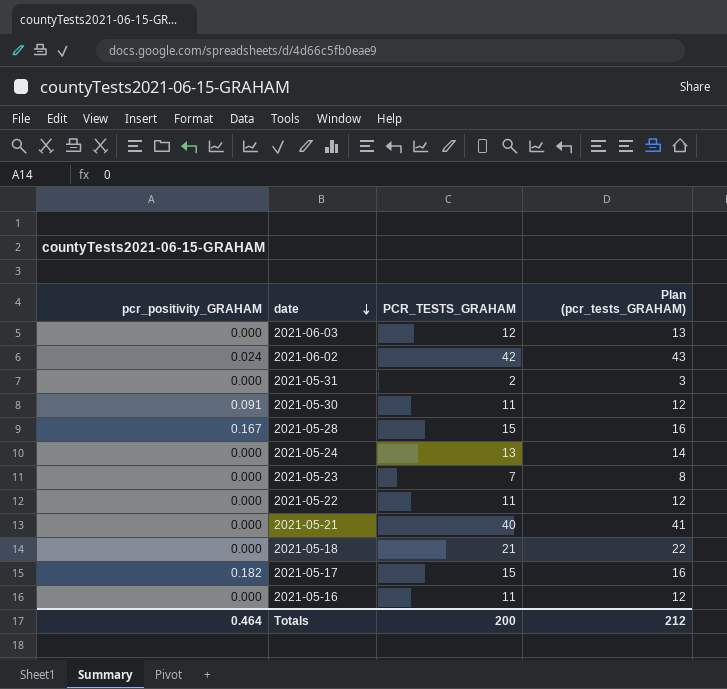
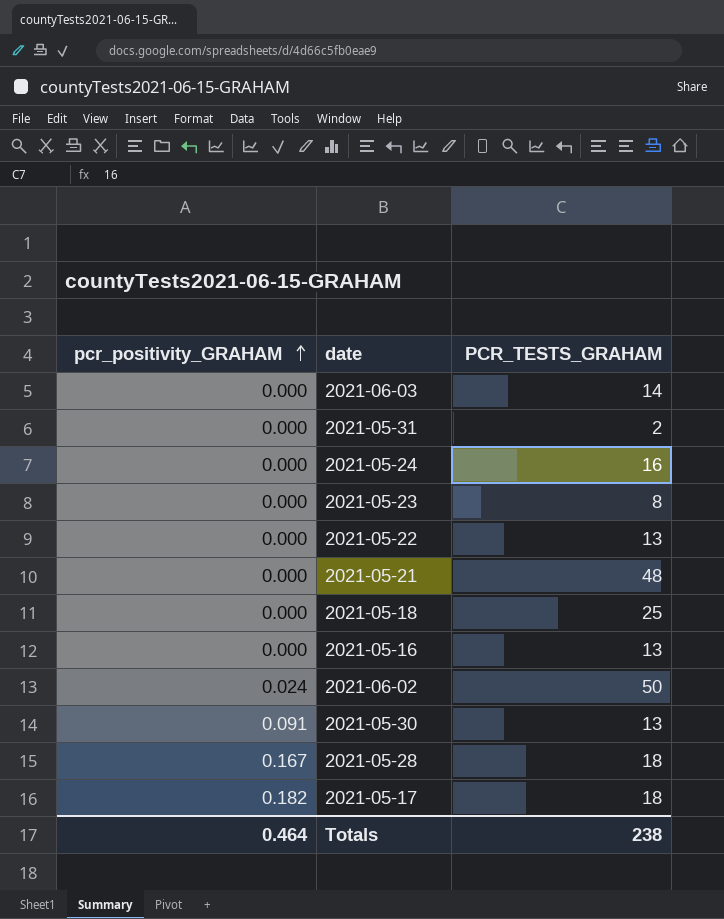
row order: date descending -> pcr_positivity_GRAHAM ascending
column Plan (pcr_tests_GRAHAM) | formula: [PCR_TESTS_GRAHAM] + 1 -> none
2021-06-03 | PCR_TESTS_GRAHAM: 12 -> 14
2021-05-24 | PCR_TESTS_GRAHAM: 13 -> 16
2021-05-23 | PCR_TESTS_GRAHAM: 7 -> 8
2021-05-22 | PCR_TESTS_GRAHAM: 11 -> 13
2021-05-21 | PCR_TESTS_GRAHAM: 40 -> 48
2021-05-18 | PCR_TESTS_GRAHAM: 21 -> 25
2021-05-16 | PCR_TESTS_GRAHAM: 11 -> 13
2021-06-02 | PCR_TESTS_GRAHAM: 42 -> 50
2021-05-30 | PCR_TESTS_GRAHAM: 11 -> 13
2021-05-28 | PCR_TESTS_GRAHAM: 15 -> 18
2021-05-17 | PCR_TESTS_GRAHAM: 15 -> 18
Totals | PCR_TESTS_GRAHAM: 200 -> 238

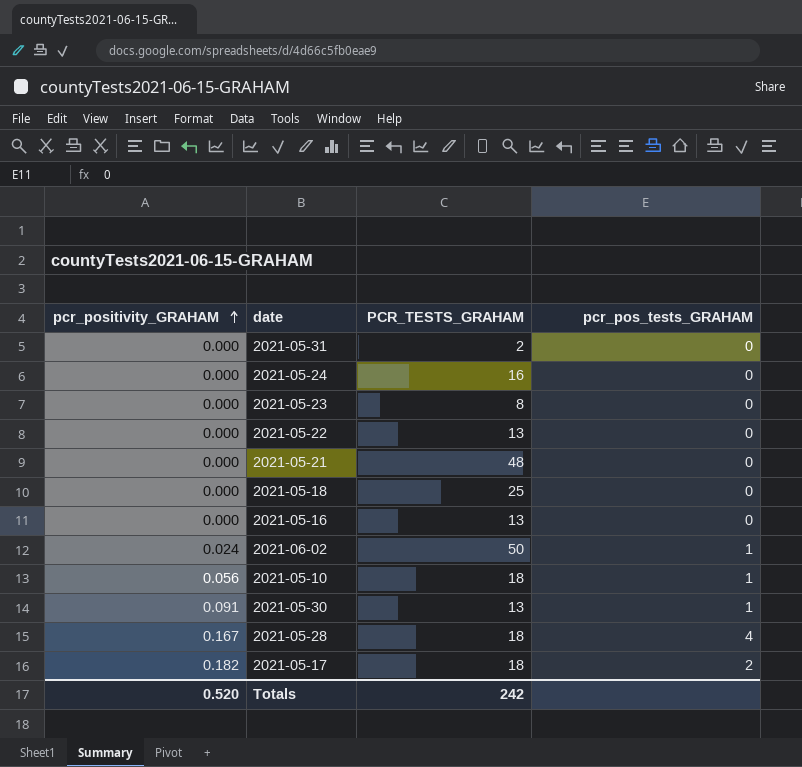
column pcr_pos_tests_GRAHAM | position: none -> 4
row 2021-06-03: 0.000 | 14 -> none
row 2021-05-10: none -> 0.056 | 18 | 1
Totals | pcr_positivity_GRAHAM: 0.464 -> 0.520
Totals | PCR_TESTS_GRAHAM: 238 -> 242

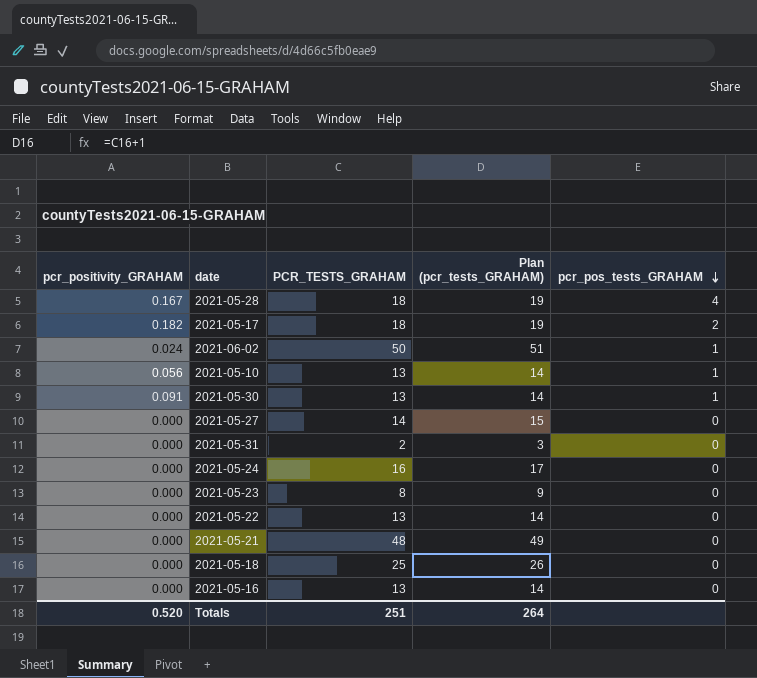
row order: pcr_positivity_GRAHAM ascending -> pcr_pos_tests_GRAHAM descending
column Plan (pcr_tests_GRAHAM) | formula: none -> [PCR_TESTS_GRAHAM] + 1
2021-05-10 | PCR_TESTS_GRAHAM: 18 -> 13
row 2021-05-27: none -> 0.000 | 14 | 15 | 0
Totals | PCR_TESTS_GRAHAM: 242 -> 251

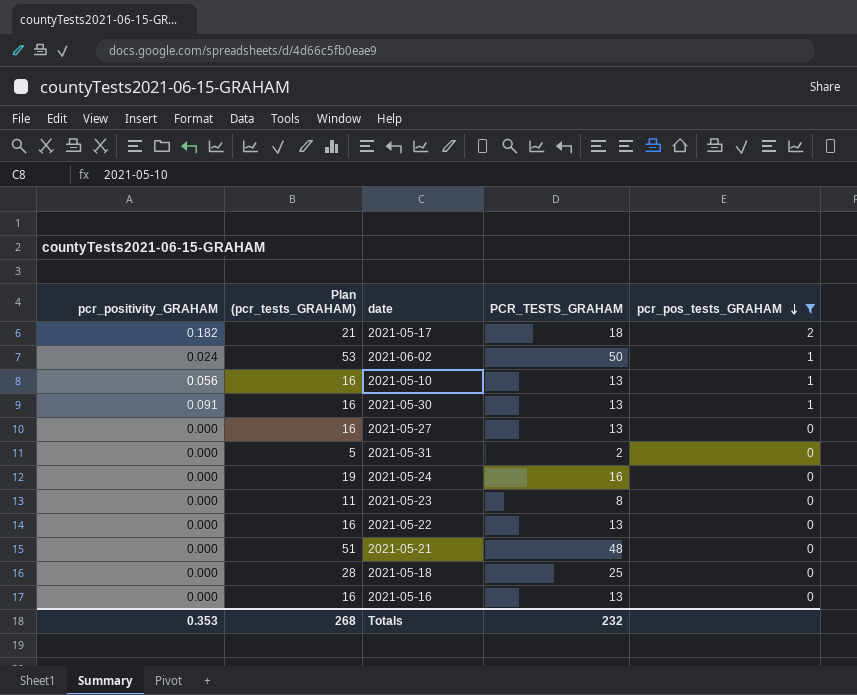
filter: none -> pcr_pos_tests_GRAHAM != 4
column Plan (pcr_tests_GRAHAM) | formula: [PCR_TESTS_GRAHAM] + 1 -> [PCR_TESTS_GRAHAM] + 3
column Plan (pcr_tests_GRAHAM) | position: 4 -> 2
2021-05-27 | PCR_TESTS_GRAHAM: 14 -> 13
Totals | pcr_positivity_GRAHAM: 0.520 -> 0.353
Totals | Plan (pcr_tests_GRAHAM): 264 -> 268
Totals | PCR_TESTS_GRAHAM: 251 -> 232

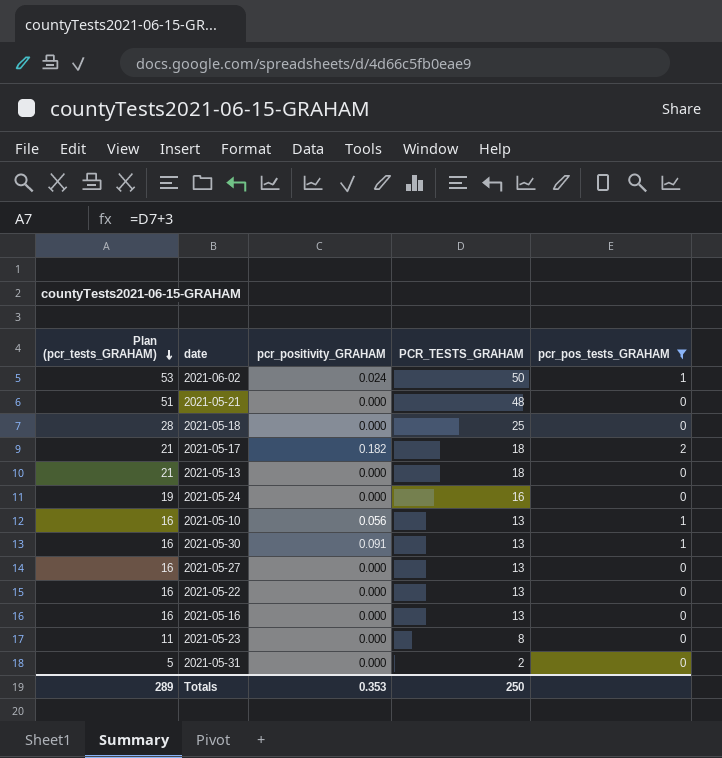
row order: pcr_pos_tests_GRAHAM descending -> Plan (pcr_tests_GRAHAM) descending
column pcr_positivity_GRAHAM | position: 1 -> 3
row 2021-05-13: none -> 21 | 0.000 | 18 | 0
Totals | Plan (pcr_tests_GRAHAM): 268 -> 289
Totals | PCR_TESTS_GRAHAM: 232 -> 250

